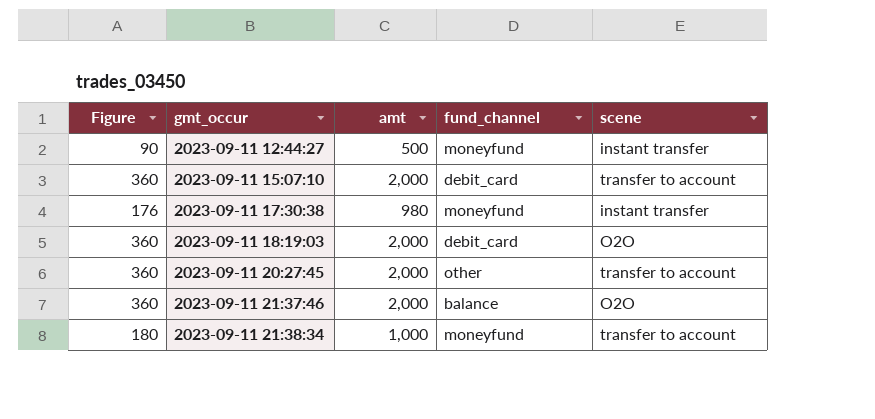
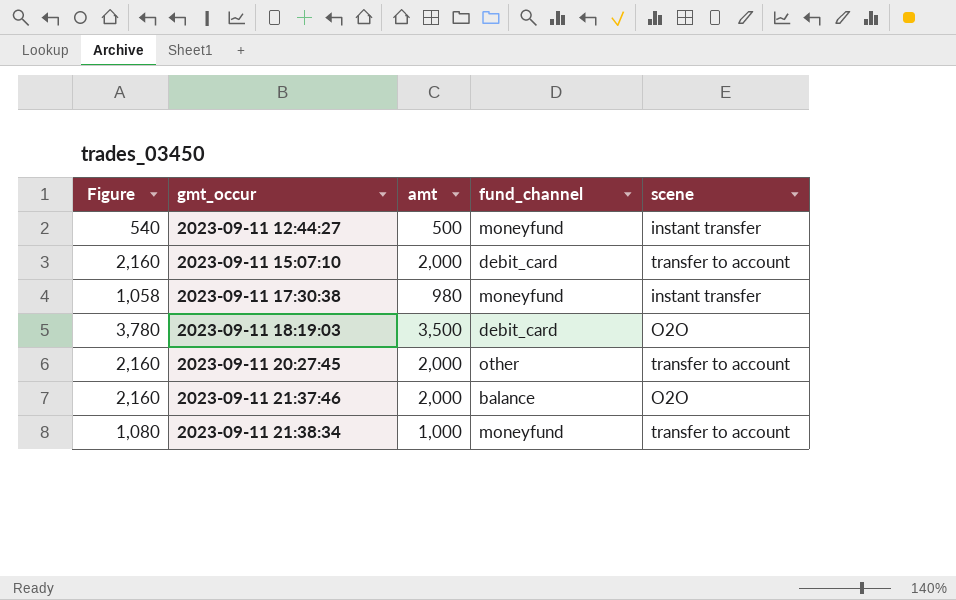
column Figure | formula: [amt] * 0.18 -> [amt] * 1.08
2023-09-11 18:19:03 | amt: 2,000 -> 3,500

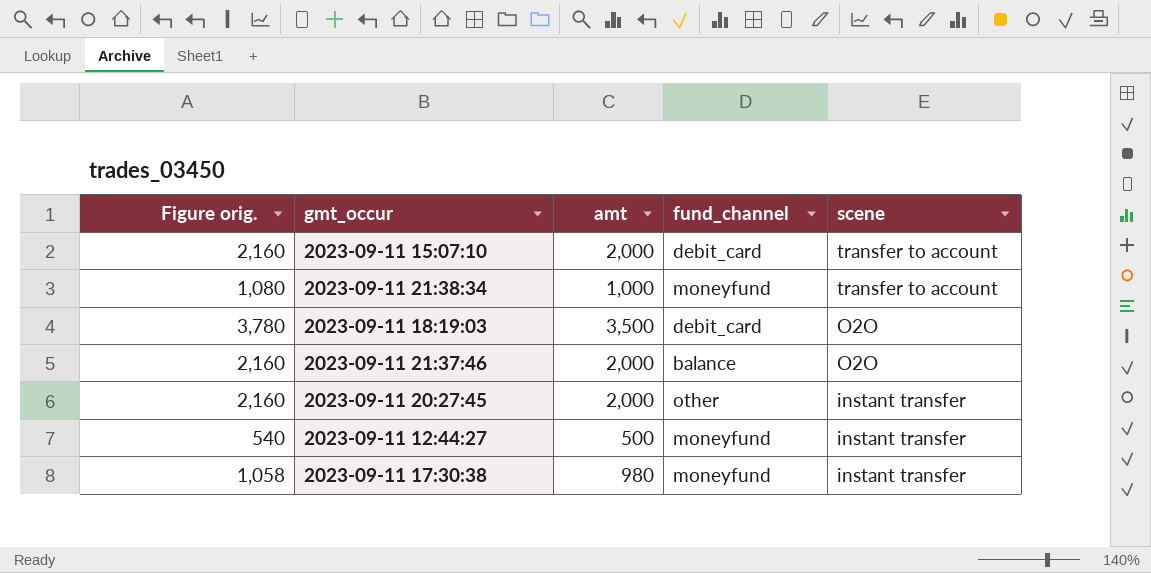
row order: gmt_occur ascending -> scene descending
column name: Figure -> Figure orig.
2023-09-11 20:27:45 | scene: transfer to account -> instant transfer

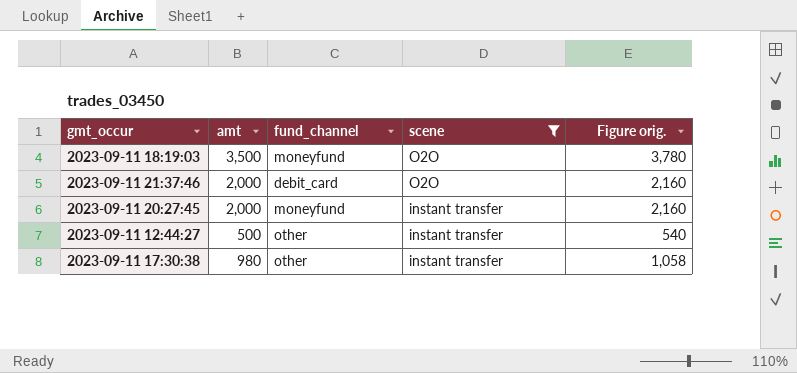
filter: none -> scene != transfer to account
column Figure orig. | position: 1 -> 5
2023-09-11 18:19:03 | fund_channel: debit_card -> moneyfund
2023-09-11 21:37:46 | fund_channel: balance -> debit_card
2023-09-11 20:27:45 | fund_channel: other -> moneyfund
2023-09-11 12:44:27 | fund_channel: moneyfund -> other
2023-09-11 17:30:38 | fund_channel: moneyfund -> other

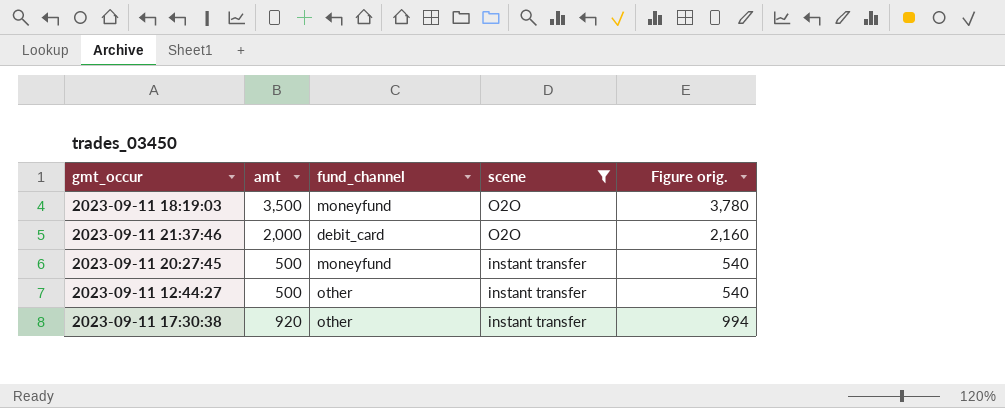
2023-09-11 20:27:45 | amt: 2,000 -> 500
2023-09-11 20:27:45 | Figure orig.: 2,160 -> 540
2023-09-11 17:30:38 | amt: 980 -> 920
2023-09-11 17:30:38 | Figure orig.: 1,058 -> 994

